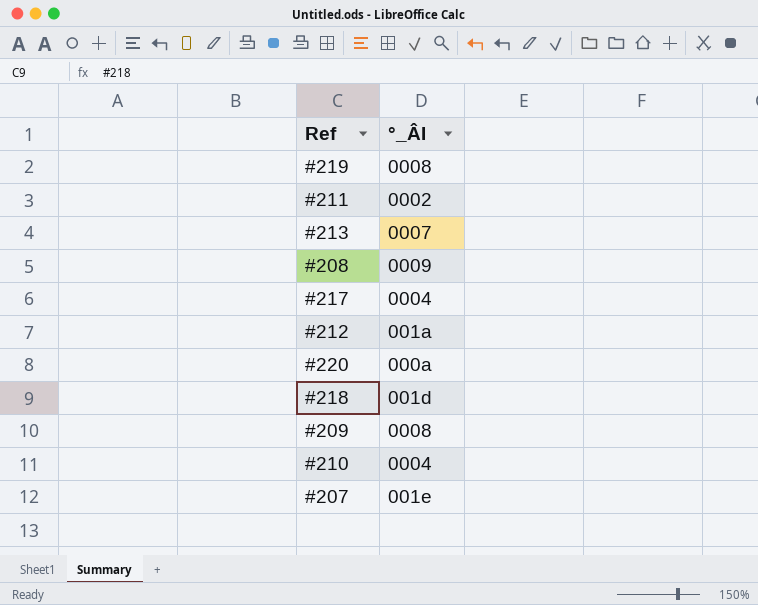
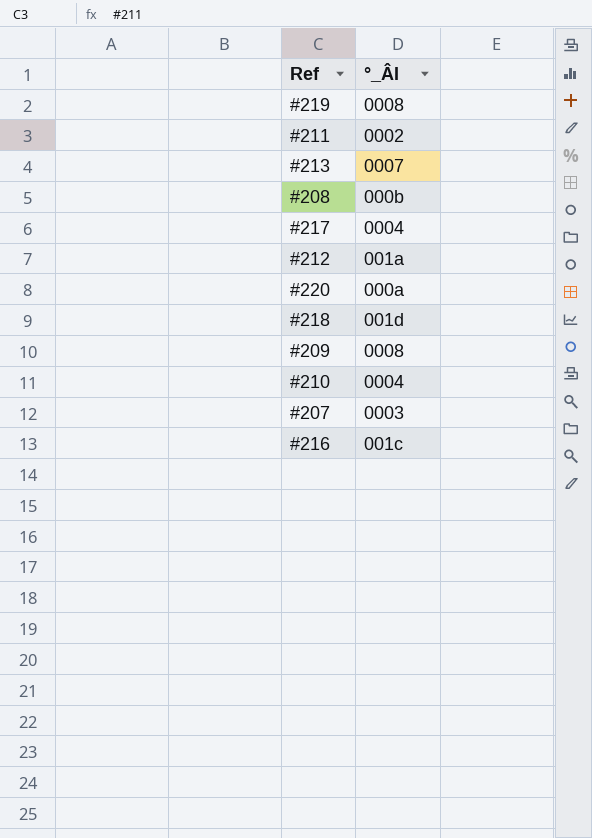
#208 | °_ÂI: 0009 -> 000b
#207 | °_ÂI: 001e -> 0003
row #216: none -> 001c

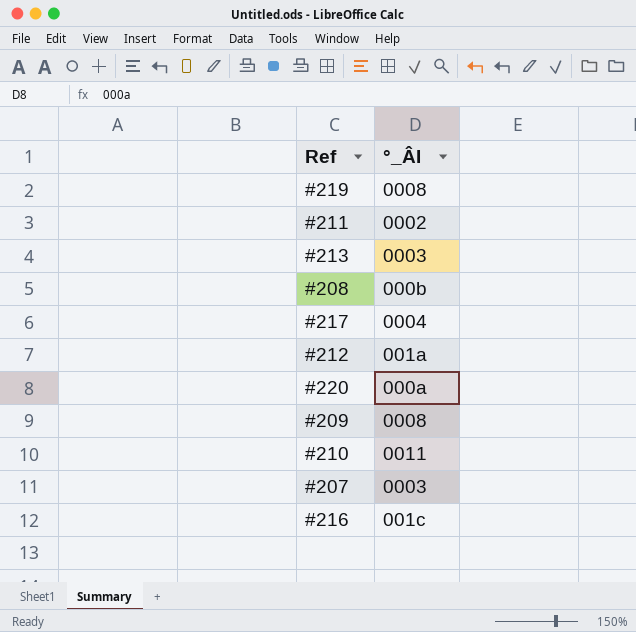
row #218: 001d -> none
#213 | °_ÂI: 0007 -> 0003
#210 | °_ÂI: 0004 -> 0011

